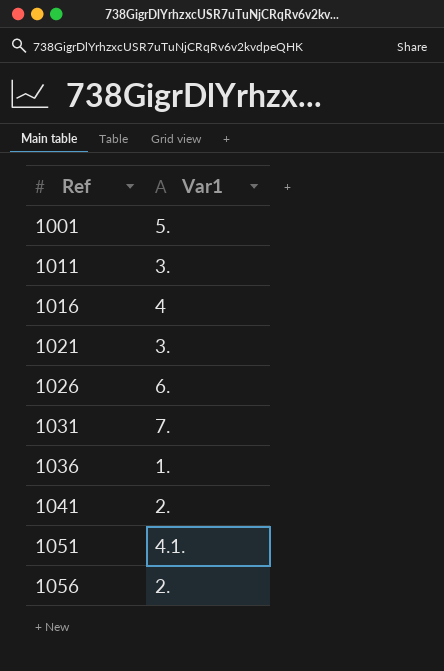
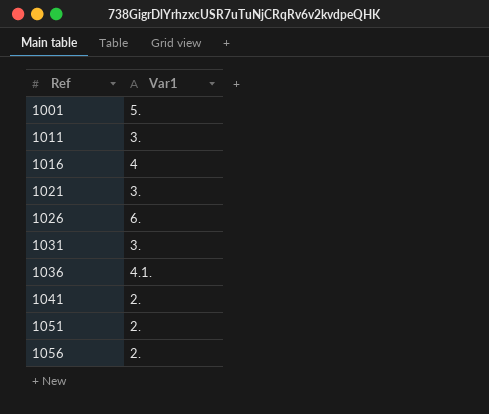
1031 | Var1: 7. -> 3.
1036 | Var1: 1. -> 4.1.
1051 | Var1: 4.1. -> 2.

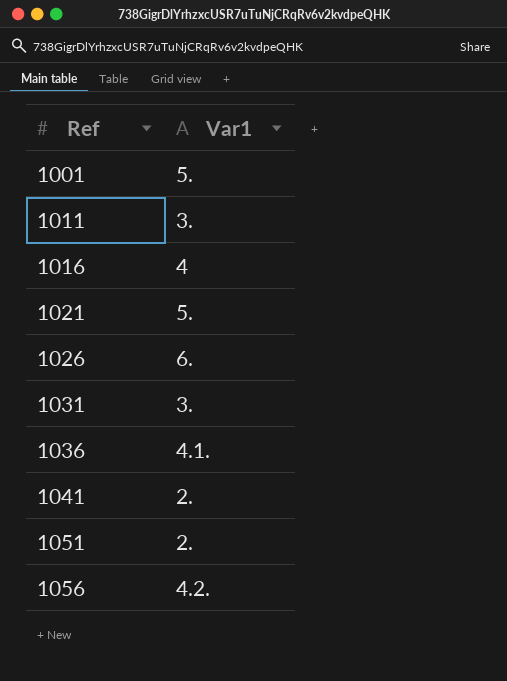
1021 | Var1: 3. -> 5.
1056 | Var1: 2. -> 4.2.

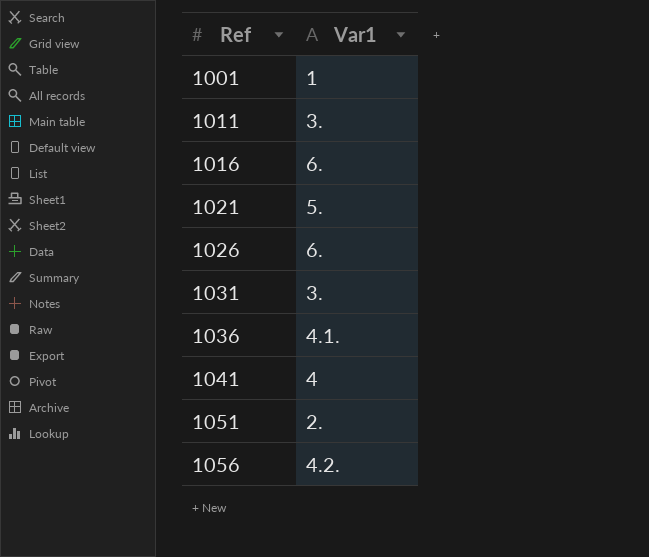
1001 | Var1: 5. -> 1
1016 | Var1: 4 -> 6.
1041 | Var1: 2. -> 4

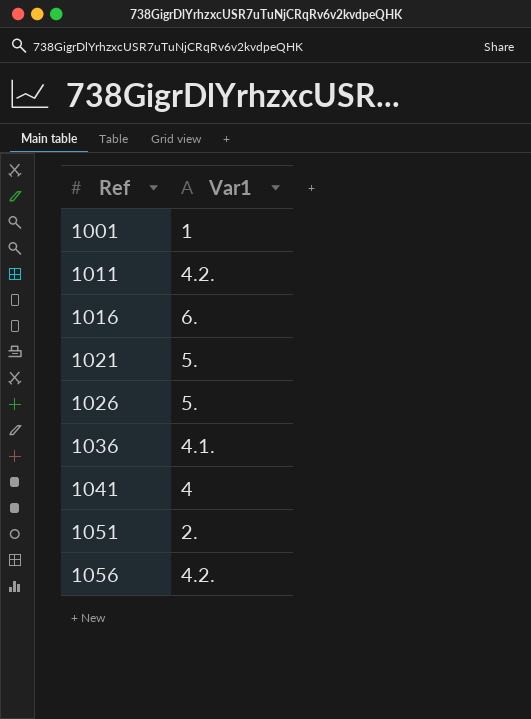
row 1031: 3. -> none
1011 | Var1: 3. -> 4.2.
1026 | Var1: 6. -> 5.

